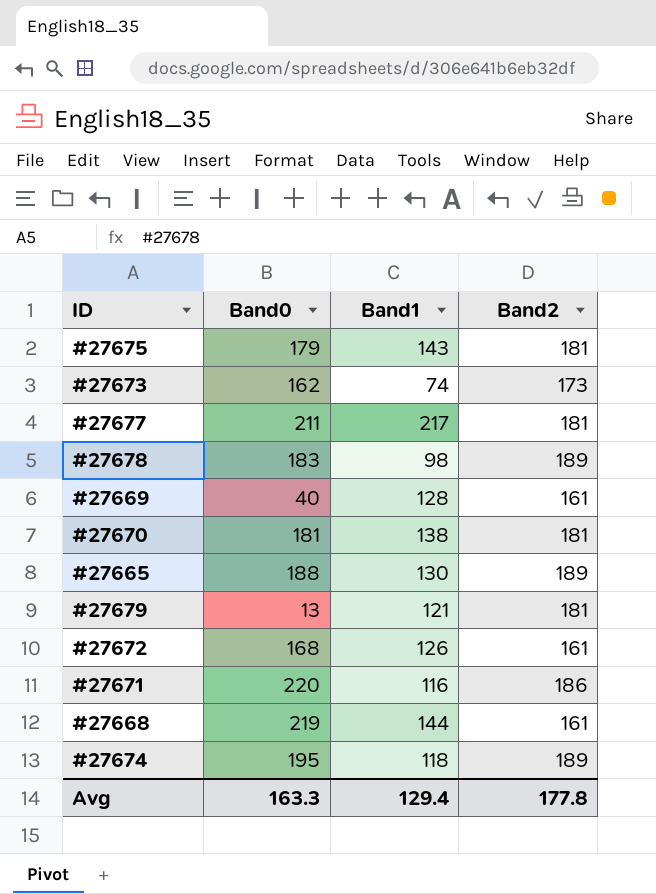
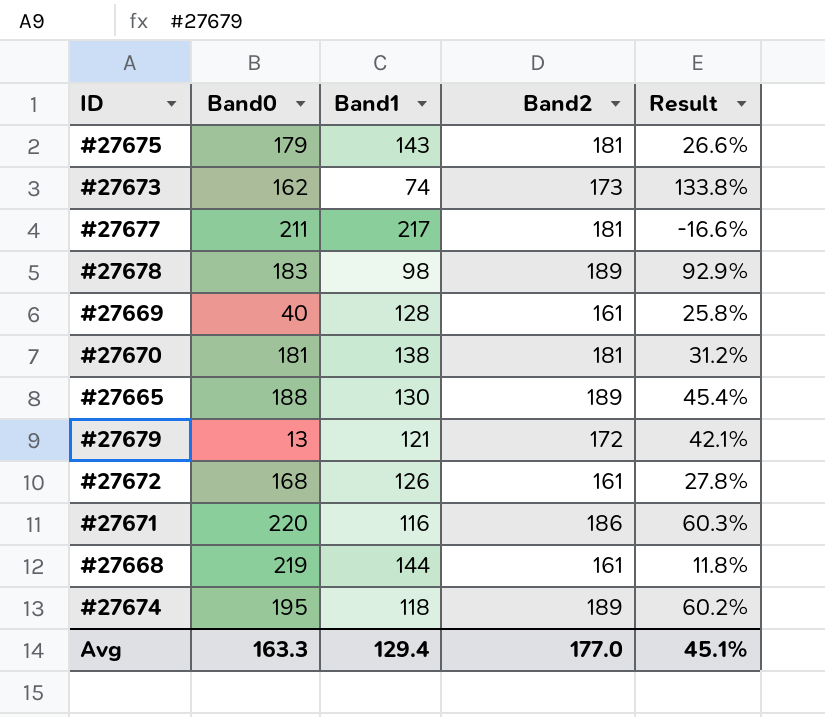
column Result | formula: none -> ([Band2] - [Band1]) / [Band1]
#27679 | Band2: 181 -> 172
Avg | Band2: 177.8 -> 177.0

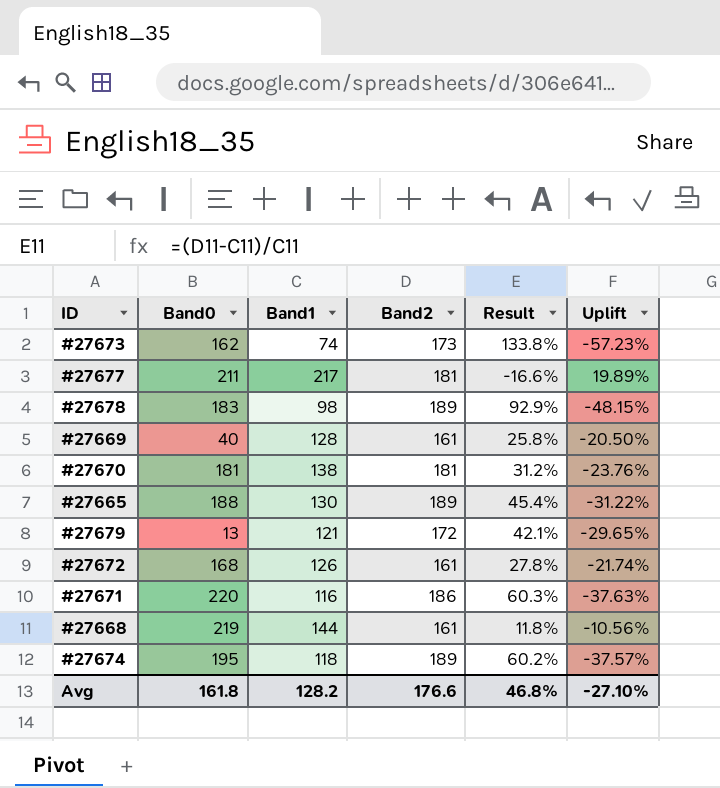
column Uplift | formula: none -> ([Band1] - [Band2]) / [Band2]
row #27675: 179 | 143 | 181 | 26.6% -> none
Avg | Band0: 163.3 -> 161.8
Avg | Band1: 129.4 -> 128.2
Avg | Band2: 177.0 -> 176.6
Avg | Result: 45.1% -> 46.8%

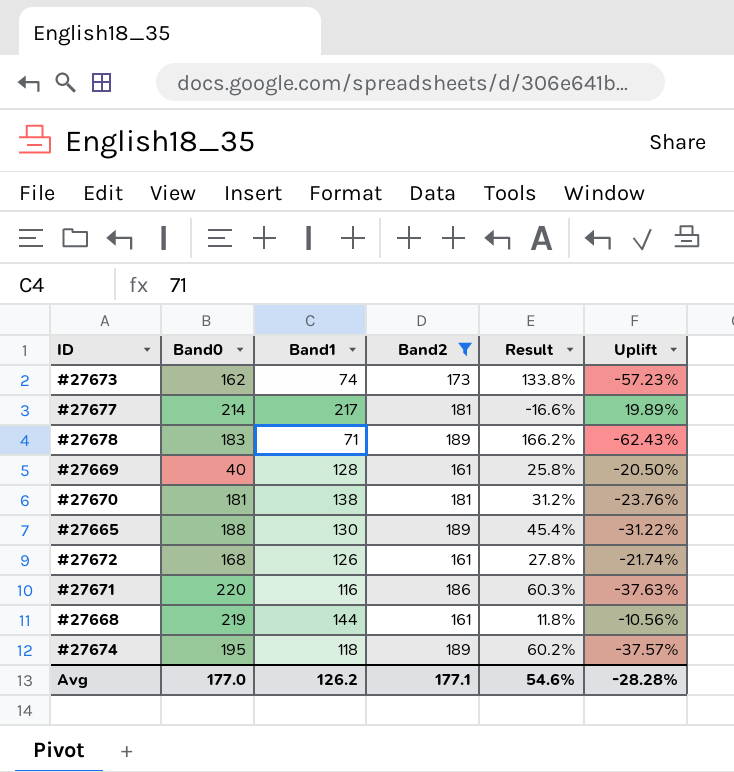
filter: none -> Band2 != 172
#27677 | Band0: 211 -> 214
#27678 | Band1: 98 -> 71
#27678 | Result: 92.9% -> 166.2%
#27678 | Uplift: -48.15% -> -62.43%
Avg | Band0: 161.8 -> 177.0
Avg | Band1: 128.2 -> 126.2
Avg | Band2: 176.6 -> 177.1
Avg | Result: 46.8% -> 54.6%
Avg | Uplift: -27.10% -> -28.28%

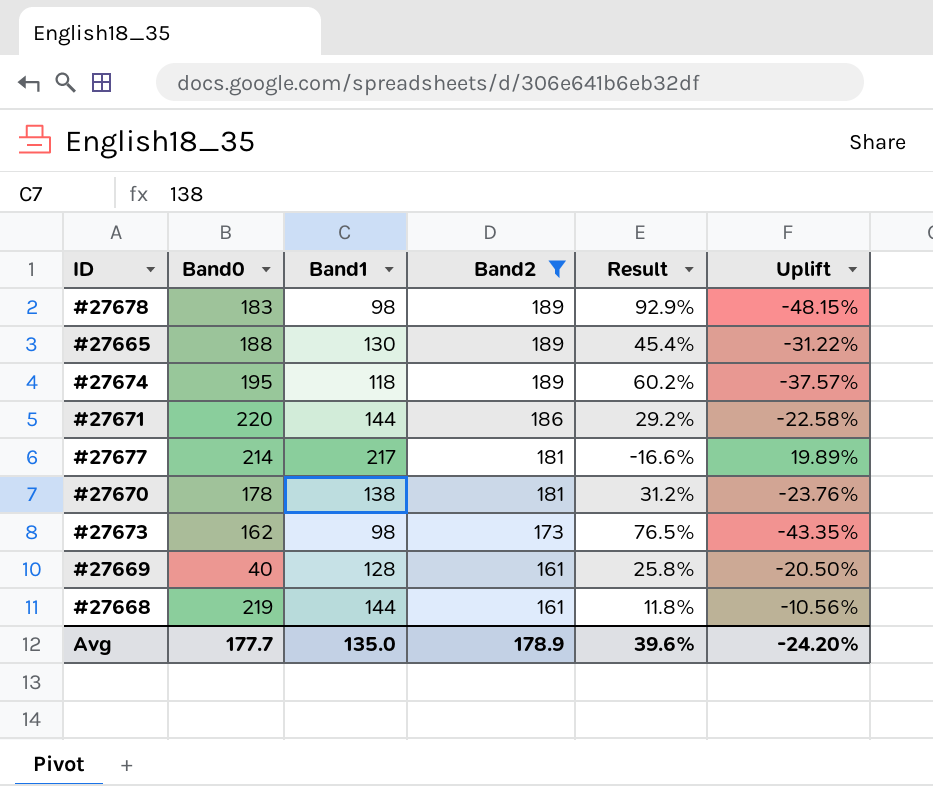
row order: none -> Band2 descending
row #27672: 168 | 126 | 161 | 27.8% | -21.74% -> none
#27678 | Band1: 71 -> 98
#27678 | Result: 166.2% -> 92.9%
#27678 | Uplift: -62.43% -> -48.15%
#27671 | Band1: 116 -> 144
#27671 | Result: 60.3% -> 29.2%
#27671 | Uplift: -37.63% -> -22.58%
#27670 | Band0: 181 -> 178
#27673 | Band1: 74 -> 98
#27673 | Result: 133.8% -> 76.5%
#27673 | Uplift: -57.23% -> -43.35%
Avg | Band0: 177.0 -> 177.7
Avg | Band1: 126.2 -> 135.0
Avg | Band2: 177.1 -> 178.9
Avg | Result: 54.6% -> 39.6%
Avg | Uplift: -28.28% -> -24.20%

